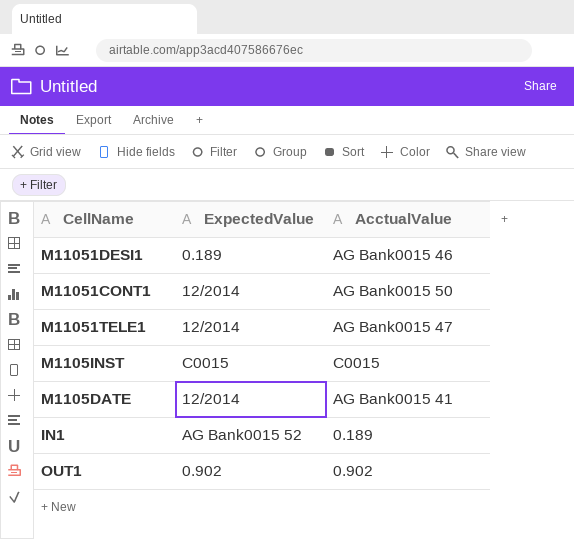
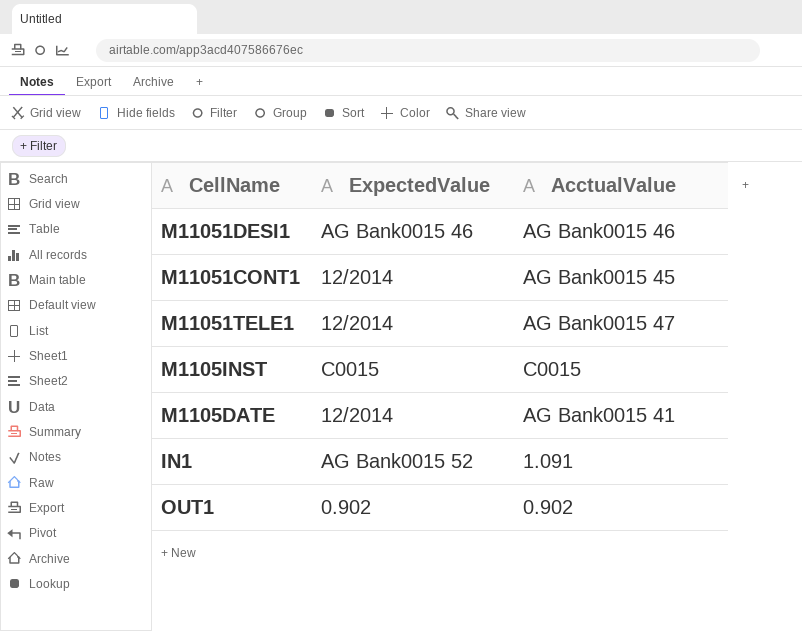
M11051DESI1 | ExpectedValue: 0.189 -> AG Bank0015 46
M11051CONT1 | AcctualValue: AG Bank0015 50 -> AG Bank0015 45
IN1 | AcctualValue: 0.189 -> 1.091

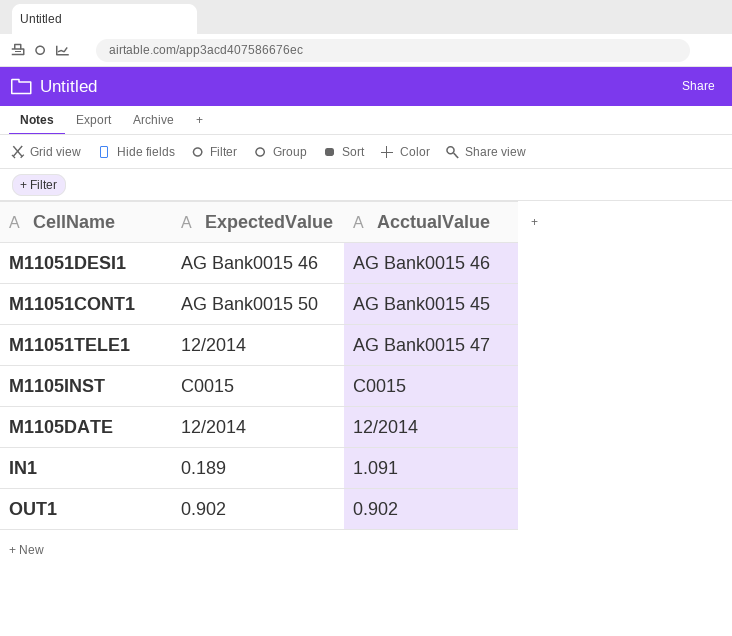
M11051CONT1 | ExpectedValue: 12/2014 -> AG Bank0015 50
M1105DATE | AcctualValue: AG Bank0015 41 -> 12/2014
IN1 | ExpectedValue: AG Bank0015 52 -> 0.189

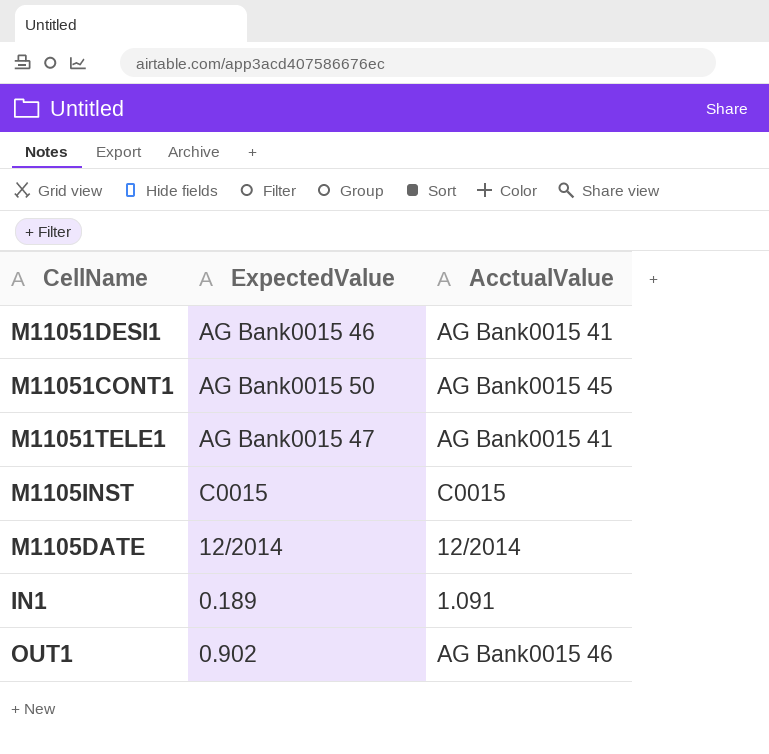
M11051DESI1 | AcctualValue: AG Bank0015 46 -> AG Bank0015 41
M11051TELE1 | ExpectedValue: 12/2014 -> AG Bank0015 47
M11051TELE1 | AcctualValue: AG Bank0015 47 -> AG Bank0015 41
OUT1 | AcctualValue: 0.902 -> AG Bank0015 46

